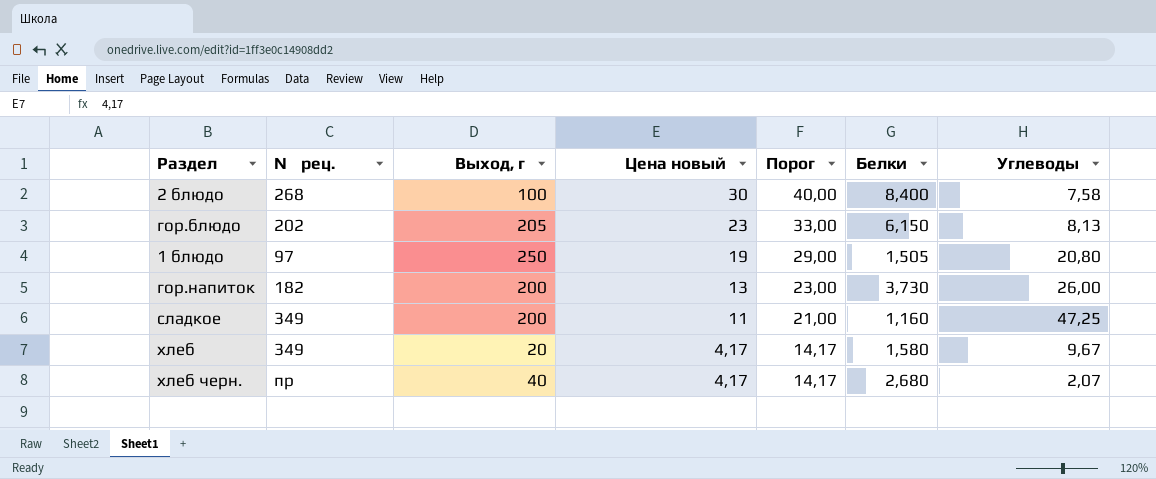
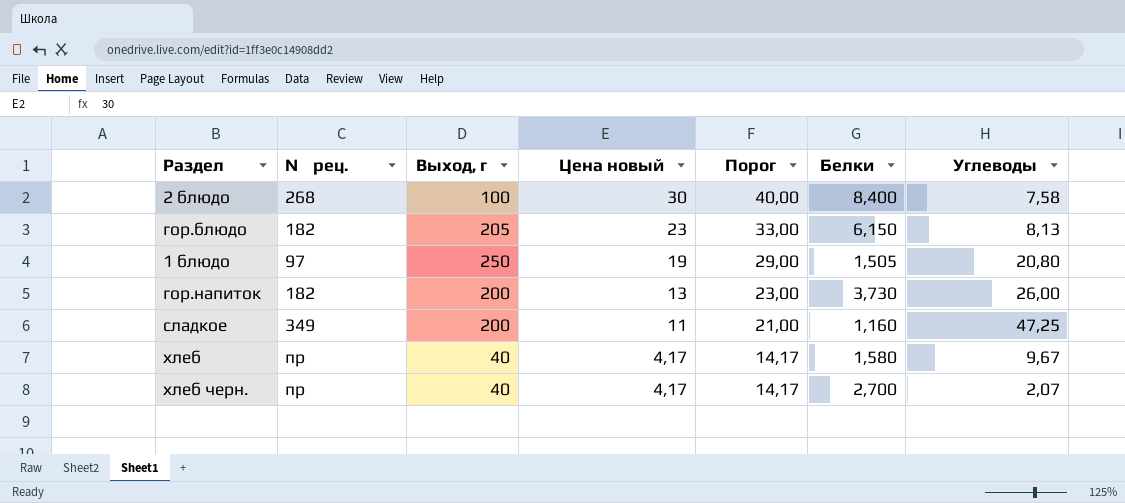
гор.блюдо | № рец.: 202 -> 182
хлеб | № рец.: 349 -> пр
хлеб | Выход, г: 20 -> 40
хлеб черн. | Белки: 2,680 -> 2,700

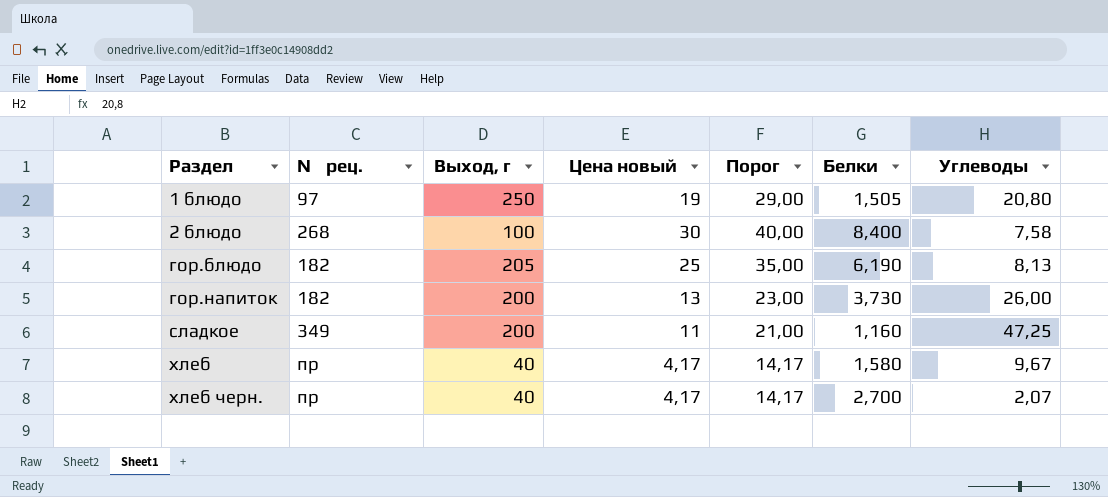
row order: Цена новый descending -> Раздел ascending
гор.блюдо | Цена новый: 23 -> 25
гор.блюдо | Порог: 33,00 -> 35,00
гор.блюдо | Белки: 6,150 -> 6,190

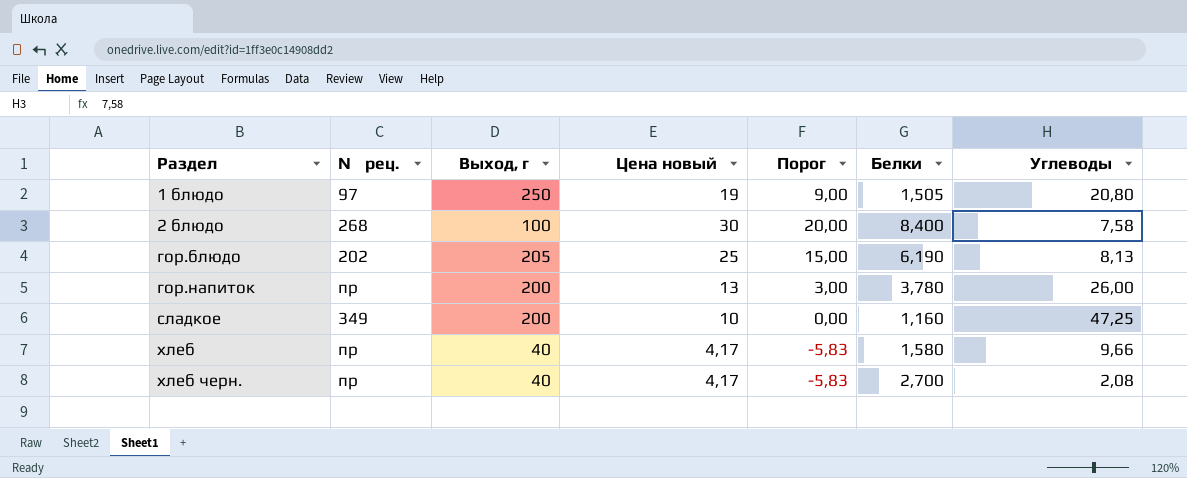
column Порог | formula: [Цена новый] + 10 -> [Цена новый] - 10
гор.блюдо | № рец.: 182 -> 202
гор.напиток | № рец.: 182 -> пр
гор.напиток | Белки: 3,730 -> 3,780
сладкое | Цена новый: 11 -> 10
хлеб | Углеводы: 9,67 -> 9,66
хлеб черн. | Углеводы: 2,07 -> 2,08

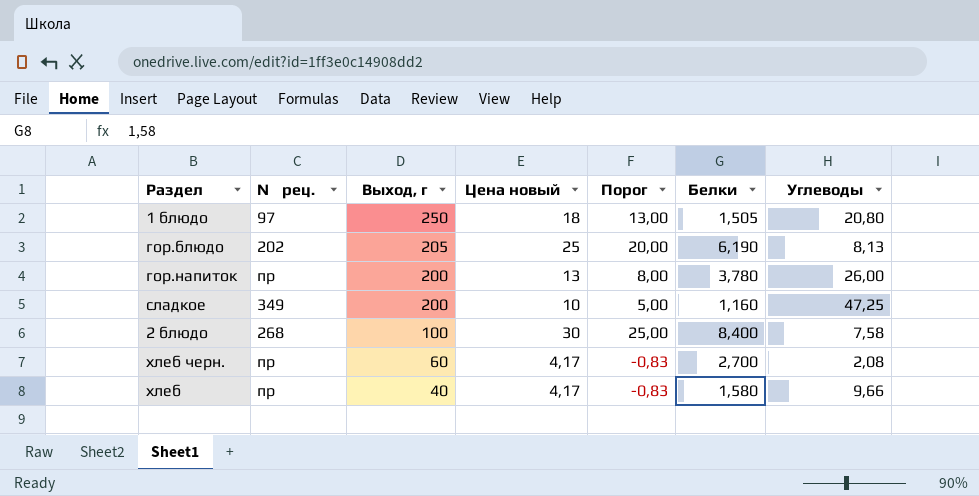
row order: Раздел ascending -> Выход, г descending
column Порог | formula: [Цена новый] - 10 -> [Цена новый] - 5
1 блюдо | Цена новый: 19 -> 18
хлеб черн. | Выход, г: 40 -> 60

